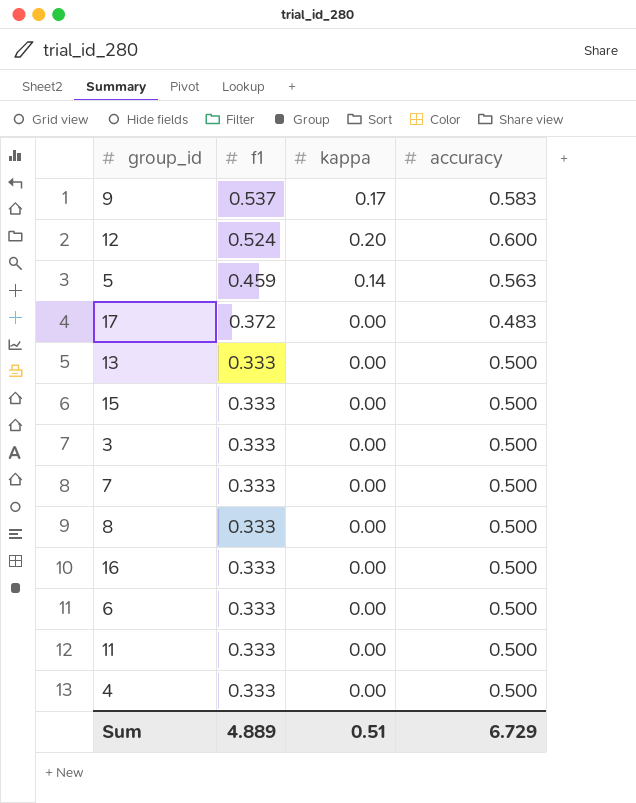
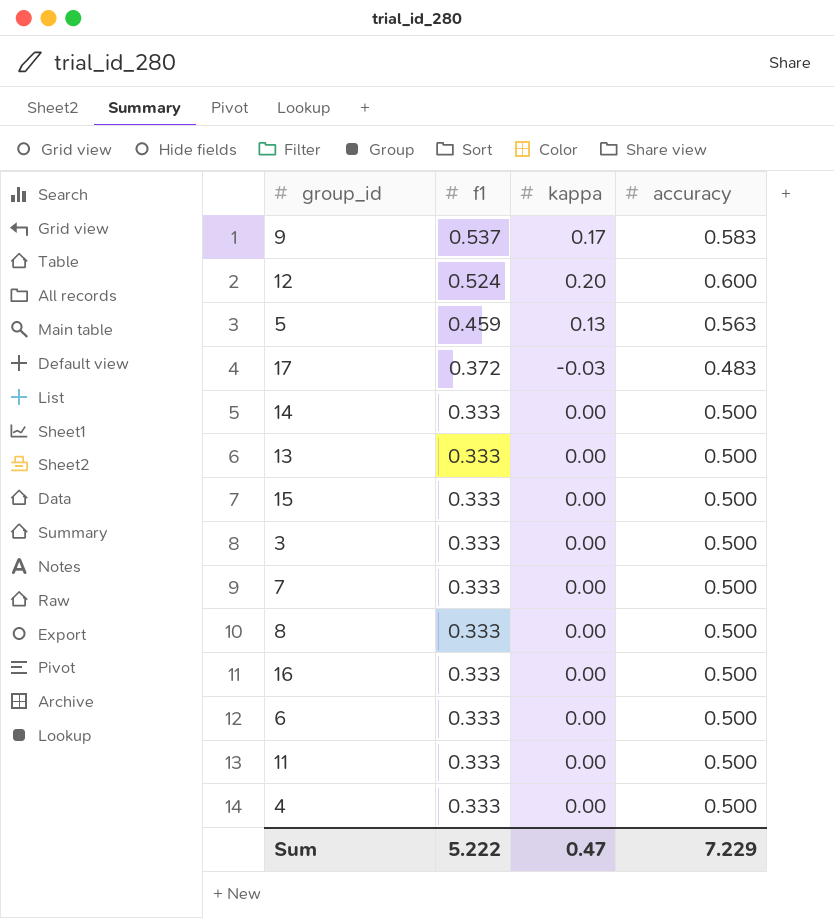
5 | kappa: 0.14 -> 0.13
17 | kappa: 0.00 -> -0.03
row 14: none -> 0.333 | 0.00 | 0.500
Sum | f1: 4.889 -> 5.222
Sum | kappa: 0.51 -> 0.47
Sum | accuracy: 6.729 -> 7.229

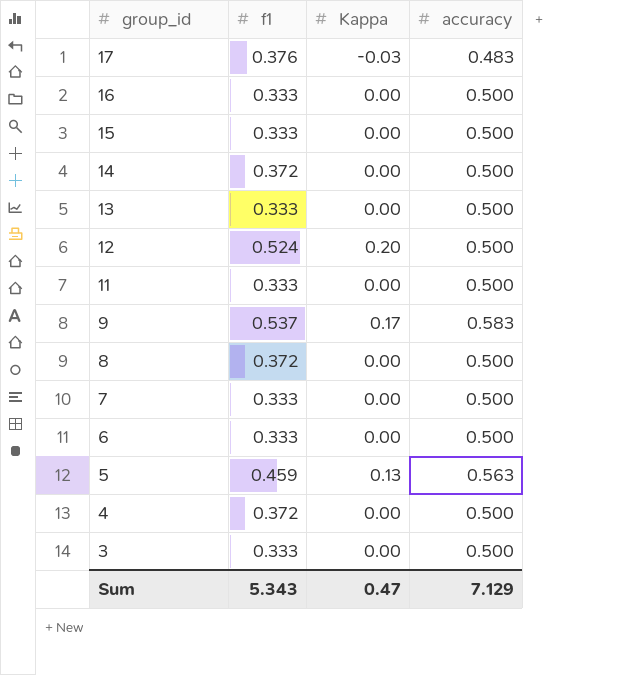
row order: f1 descending -> group_id descending
column name: kappa -> Kappa
17 | f1: 0.372 -> 0.376
14 | f1: 0.333 -> 0.372
12 | accuracy: 0.600 -> 0.500
8 | f1: 0.333 -> 0.372
4 | f1: 0.333 -> 0.372
Sum | f1: 5.222 -> 5.343
Sum | accuracy: 7.229 -> 7.129

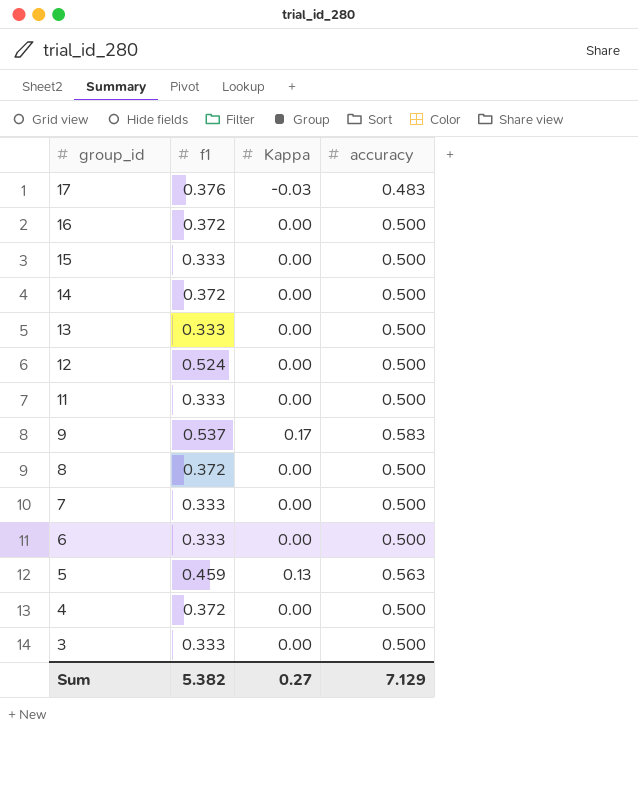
16 | f1: 0.333 -> 0.372
12 | Kappa: 0.20 -> 0.00
Sum | f1: 5.343 -> 5.382
Sum | Kappa: 0.47 -> 0.27

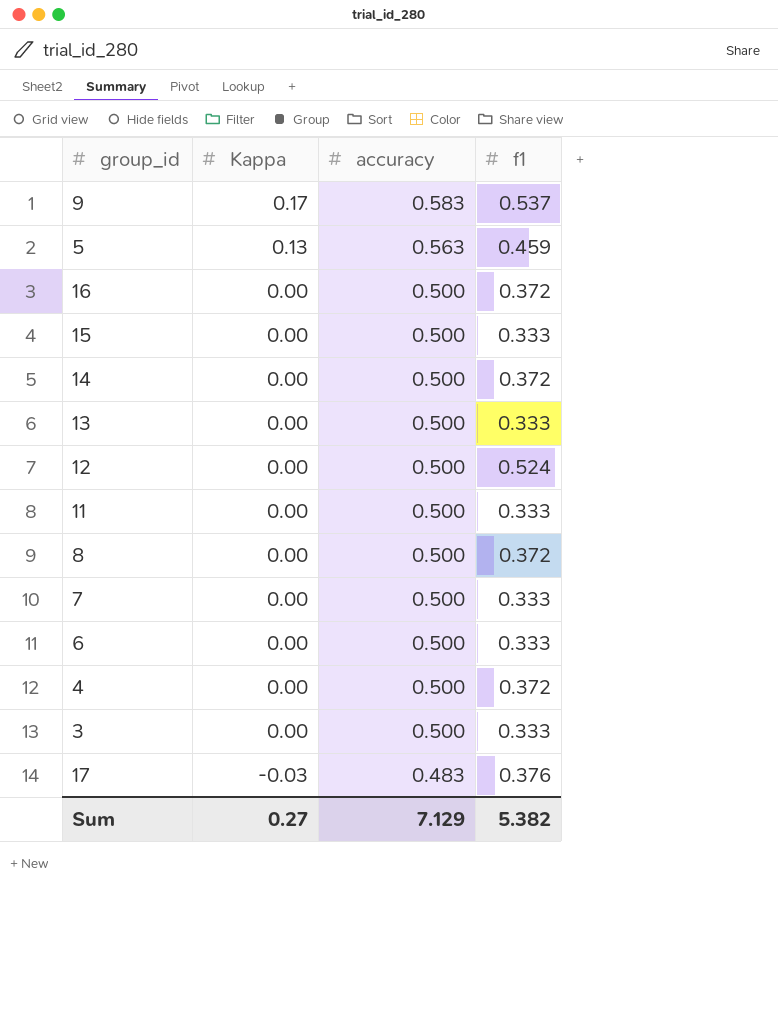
row order: group_id descending -> Kappa descending
column f1 | position: 2 -> 4

